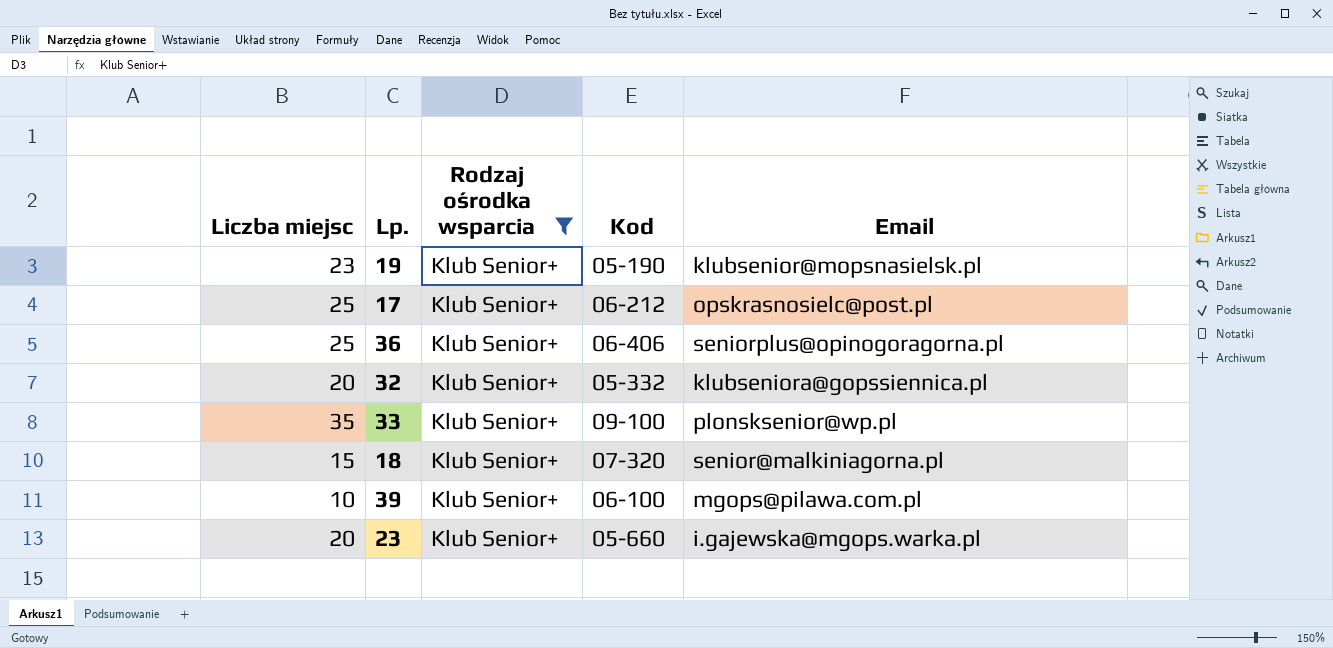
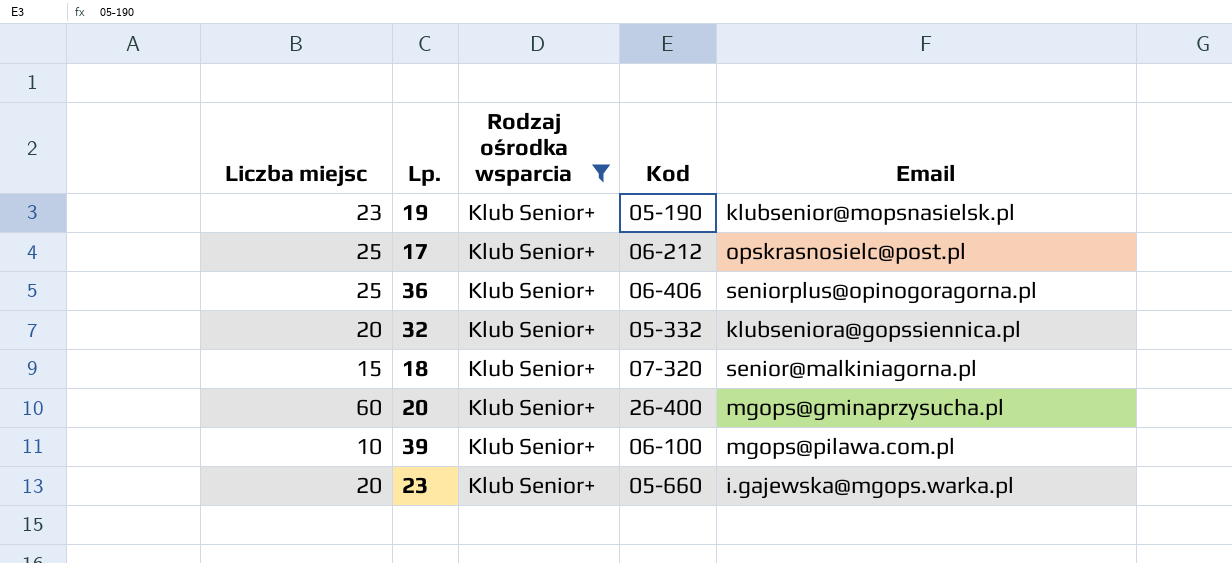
row 33: 35 | Klub Senior+ | 09-100 | plonsksenior@wp.pl -> none
row 20: none -> 60 | Klub Senior+ | 26-400 | mgops@gminaprzysucha.pl

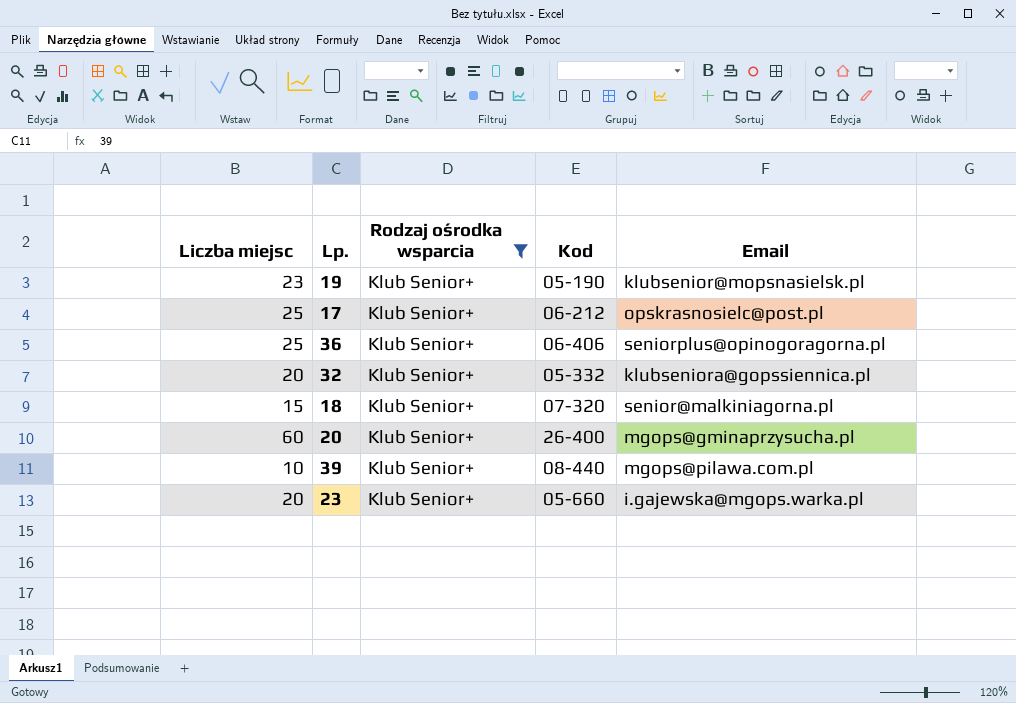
39 | Kod: 06-100 -> 08-440

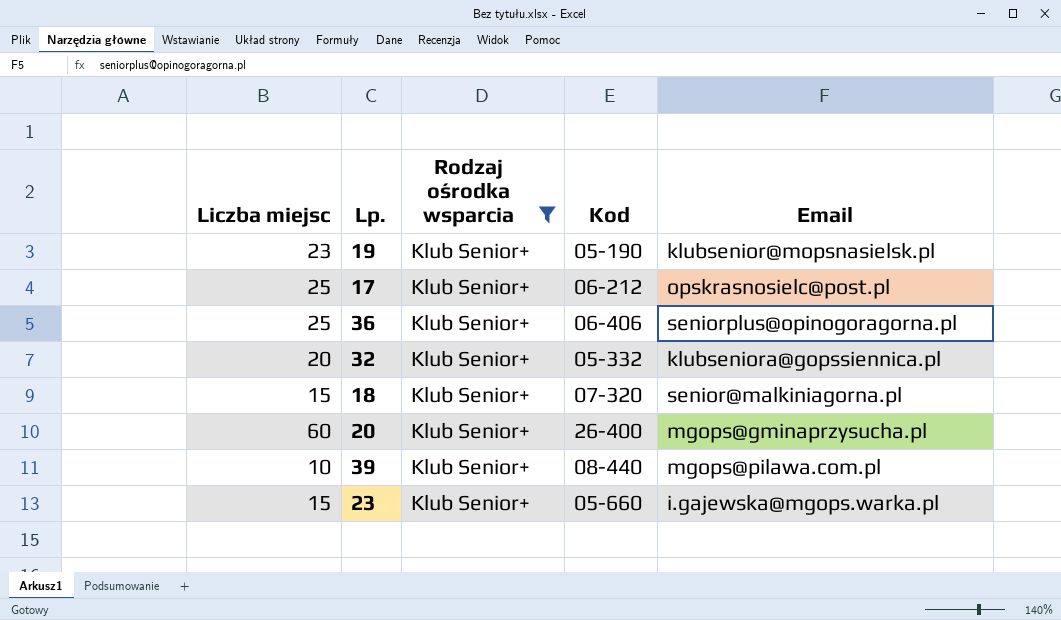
23 | Liczba miejsc: 20 -> 15

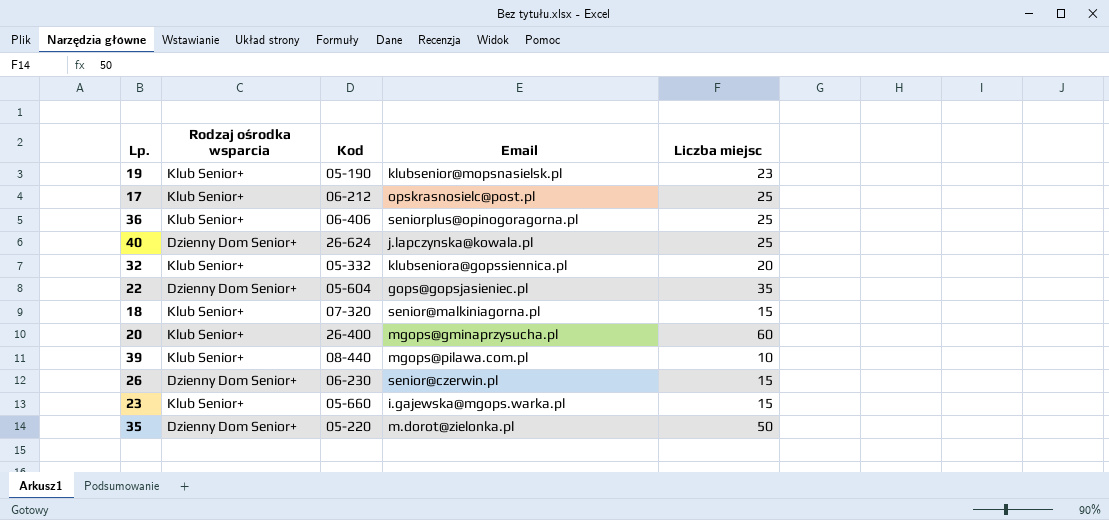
filter: Rodzaj ośrodka wsparcia = Klub Senior+ -> none
column Liczba miejsc | position: 1 -> 5

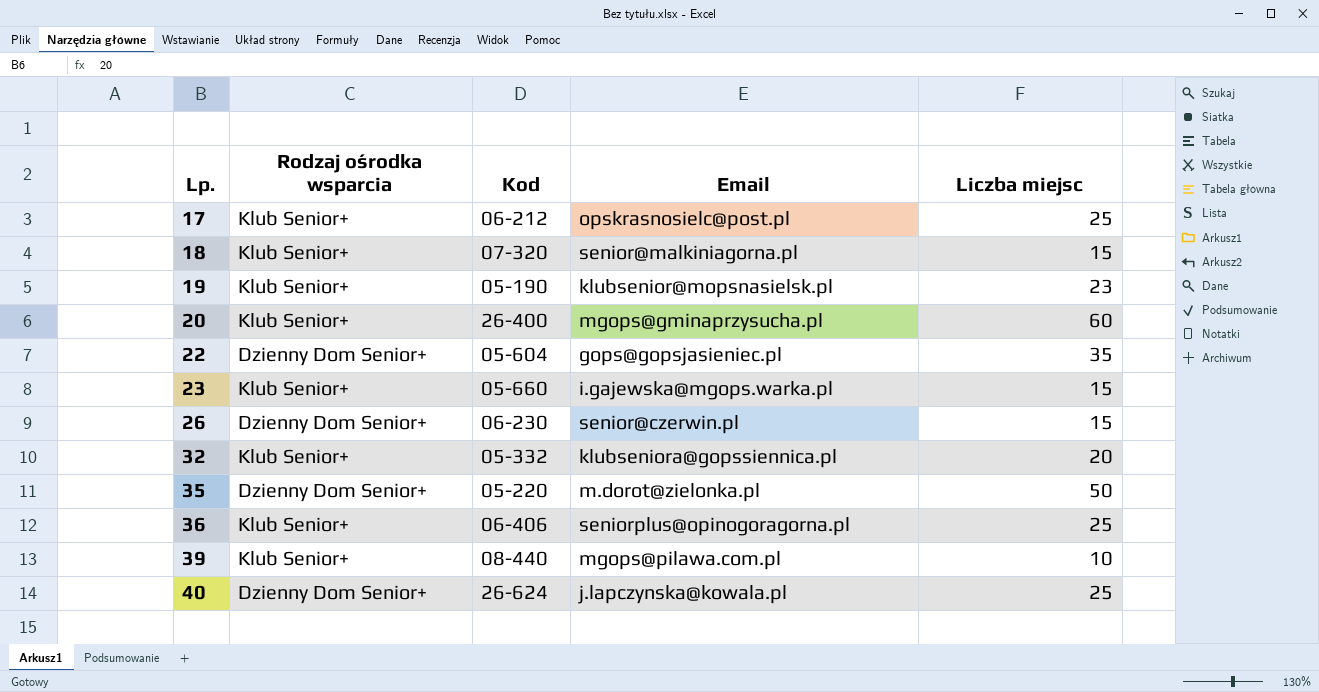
row order: none -> Lp. ascending

